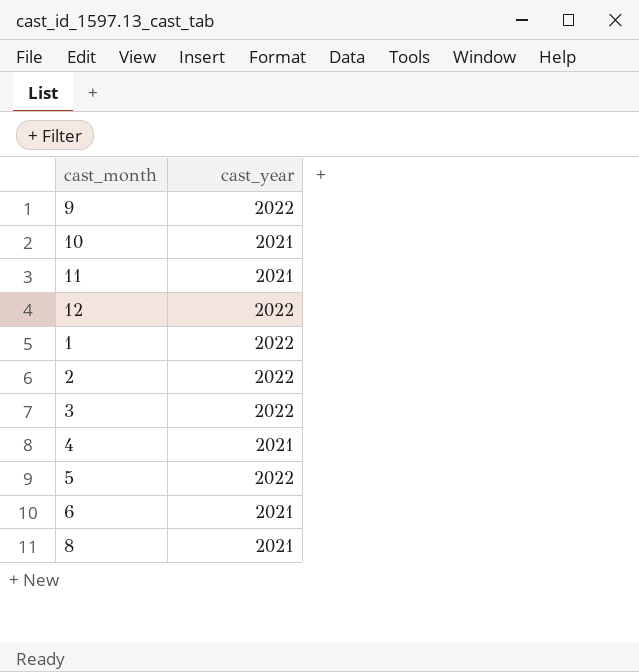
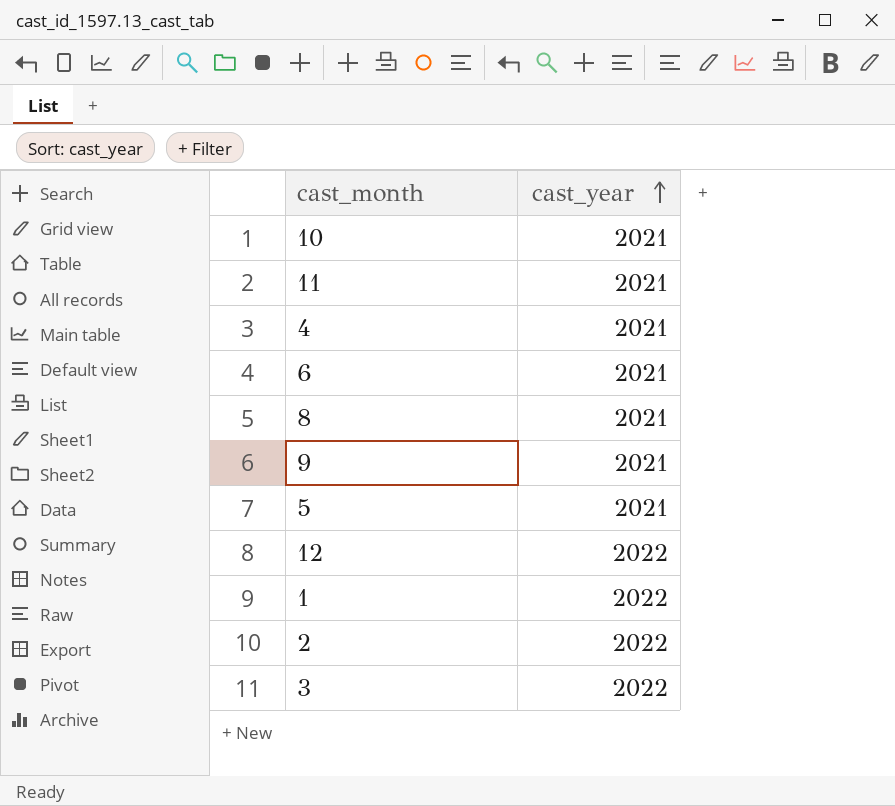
row order: none -> cast_year ascending
9 | cast_year: 2022 -> 2021
5 | cast_year: 2022 -> 2021

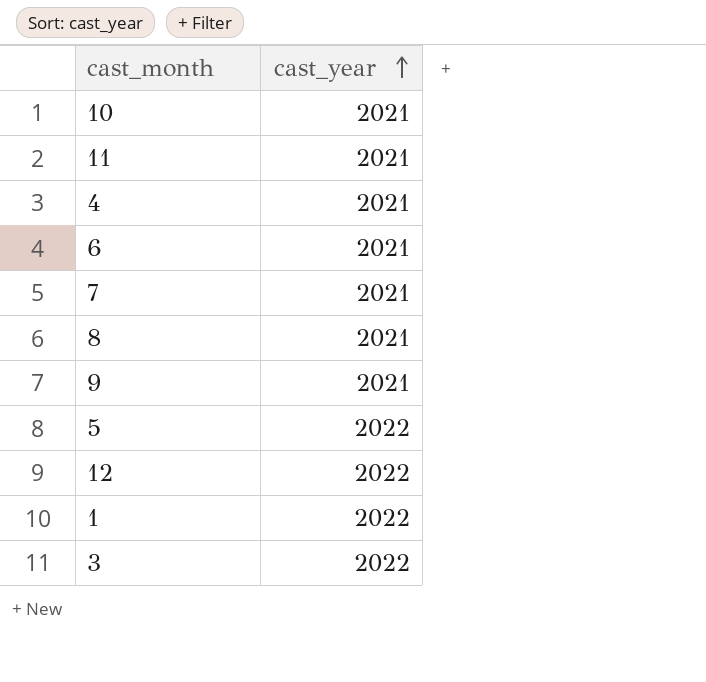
row 2: 2022 -> none
row 7: none -> 2021
5 | cast_year: 2021 -> 2022

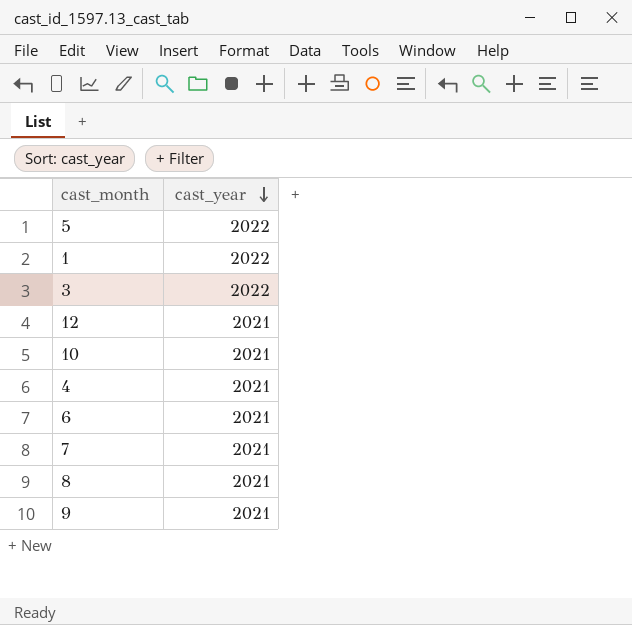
row order: cast_year ascending -> cast_year descending
row 11: 2021 -> none
12 | cast_year: 2022 -> 2021

